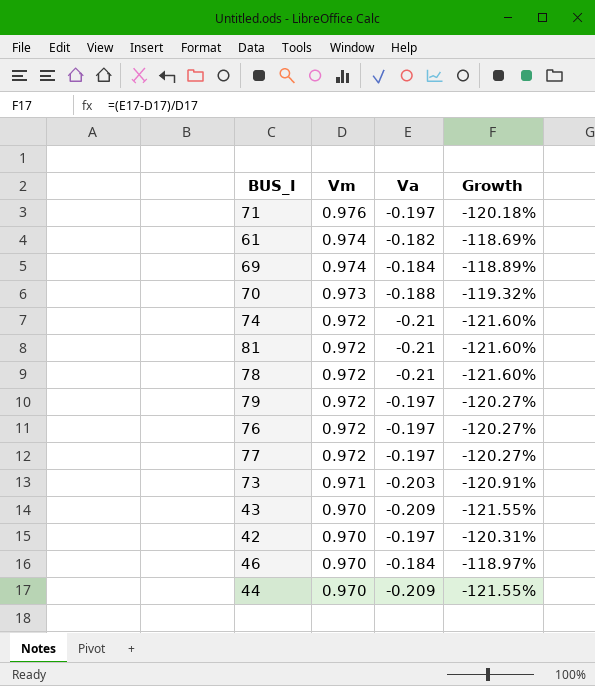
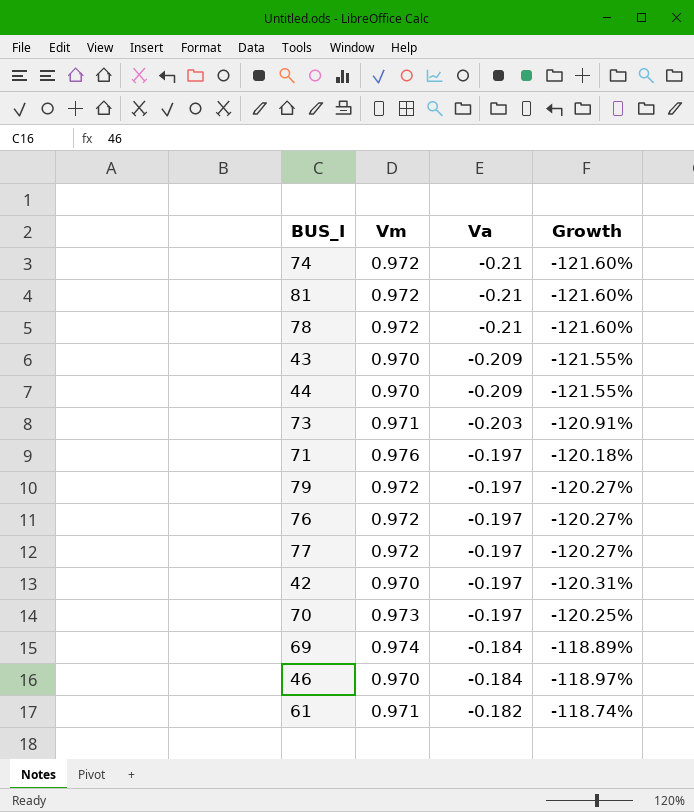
row order: Vm descending -> Va ascending
70 | Va: -0.188 -> -0.197
70 | Growth: -119.32% -> -120.25%
61 | Vm: 0.974 -> 0.971
61 | Growth: -118.69% -> -118.74%

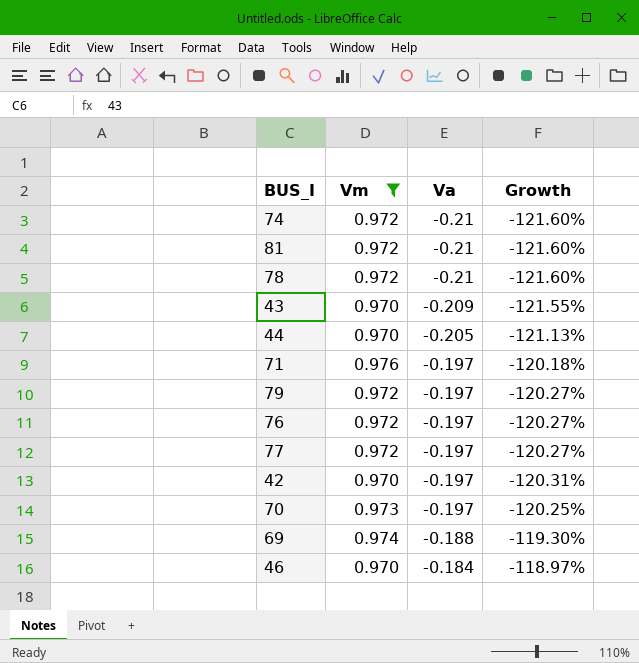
filter: none -> Vm != 0.971
44 | Va: -0.209 -> -0.205
44 | Growth: -121.55% -> -121.13%
69 | Va: -0.184 -> -0.188
69 | Growth: -118.89% -> -119.30%

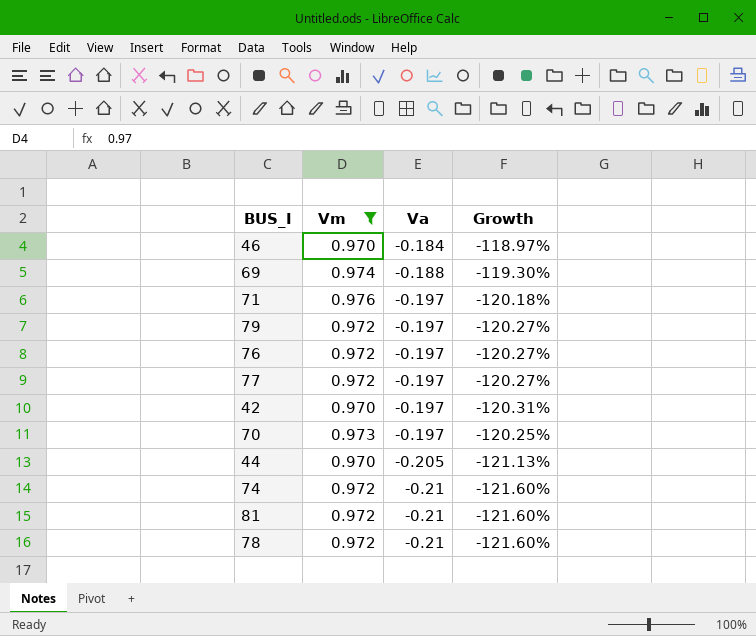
row order: Va ascending -> Va descending
row 43: 0.970 | -0.209 | -121.55% -> none

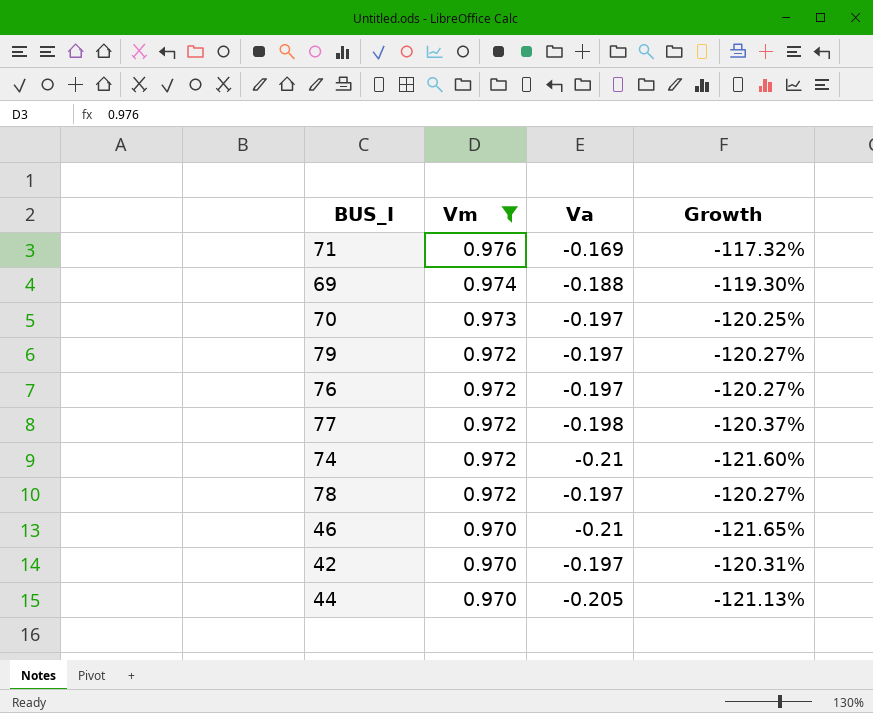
row order: Va descending -> Vm descending
row 81: 0.972 | -0.21 | -121.60% -> none
71 | Va: -0.197 -> -0.169
71 | Growth: -120.18% -> -117.32%
77 | Va: -0.197 -> -0.198
77 | Growth: -120.27% -> -120.37%
78 | Va: -0.21 -> -0.197
78 | Growth: -121.60% -> -120.27%
46 | Va: -0.184 -> -0.21
46 | Growth: -118.97% -> -121.65%

